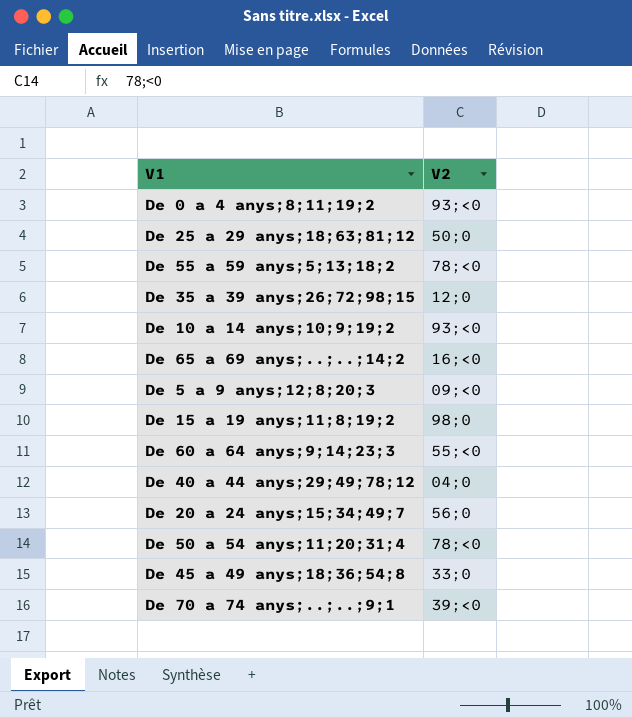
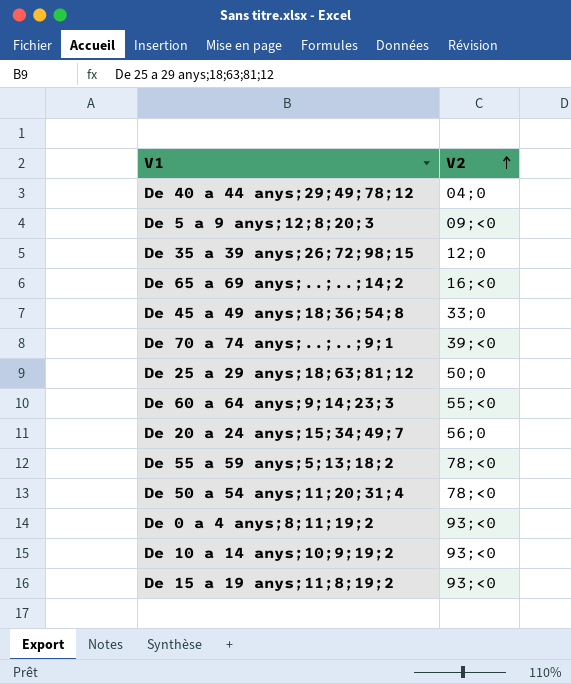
row order: none -> V2 ascending
De 15 a 19 anys;11;8;19;2 | V2: 98;0 -> 93;<0

